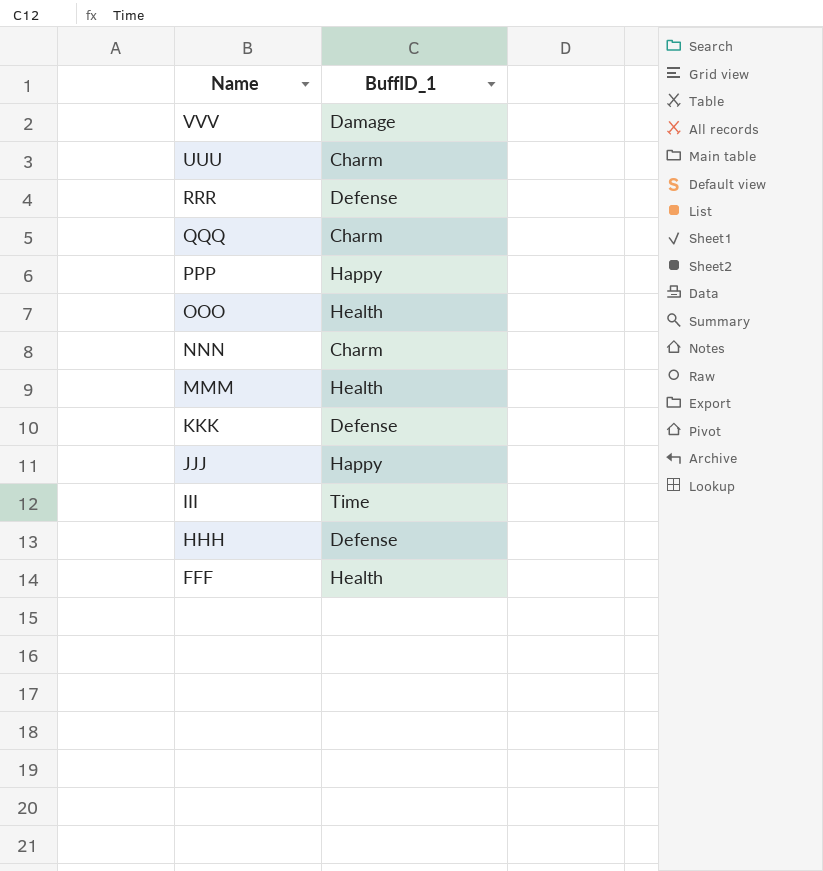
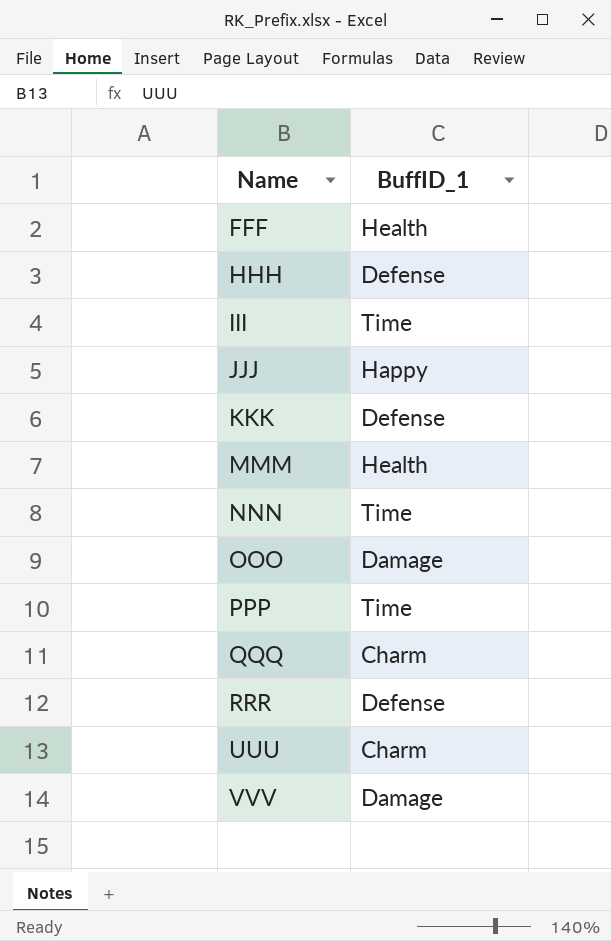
row order: Name descending -> Name ascending
NNN | BuffID_1: Charm -> Time
OOO | BuffID_1: Health -> Damage
PPP | BuffID_1: Happy -> Time

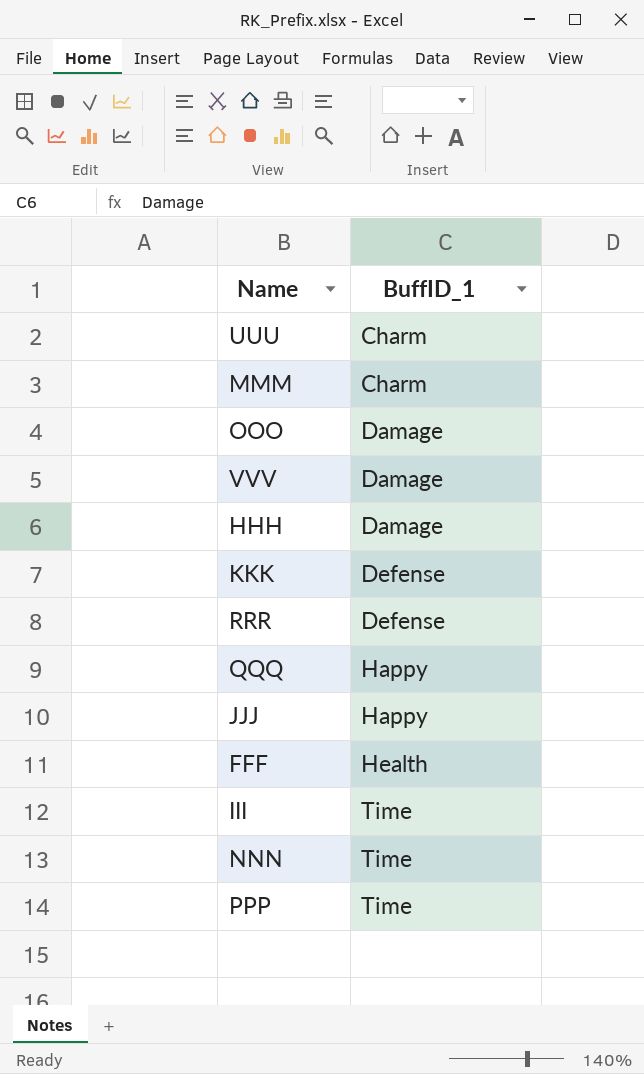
row order: Name ascending -> BuffID_1 ascending
MMM | BuffID_1: Health -> Charm
HHH | BuffID_1: Defense -> Damage
QQQ | BuffID_1: Charm -> Happy

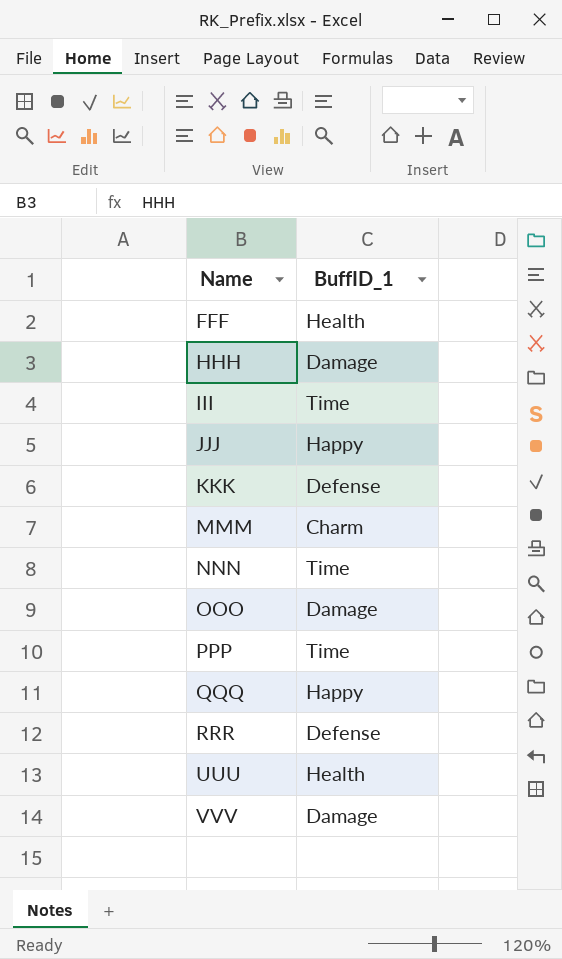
row order: BuffID_1 ascending -> Name ascending
UUU | BuffID_1: Charm -> Health

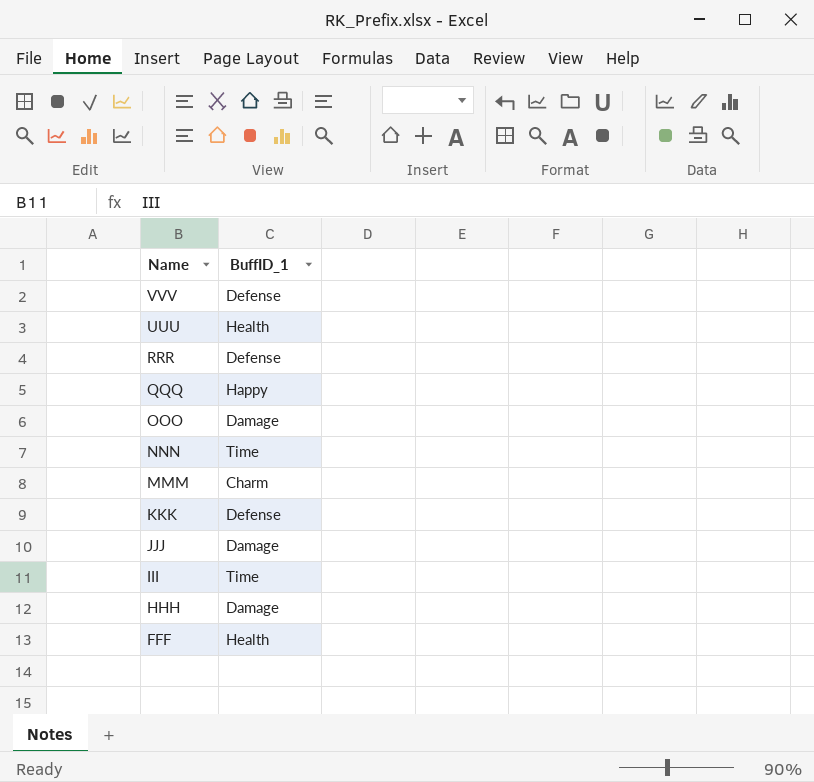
row order: Name ascending -> Name descending
row PPP: Time -> none
VVV | BuffID_1: Damage -> Defense
JJJ | BuffID_1: Happy -> Damage

